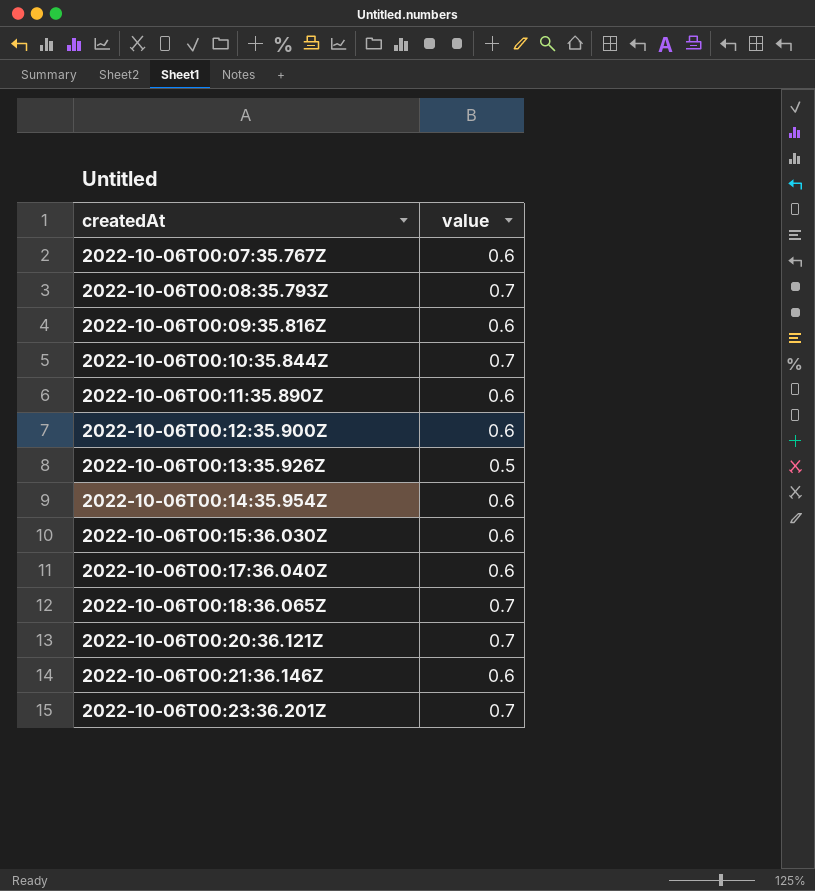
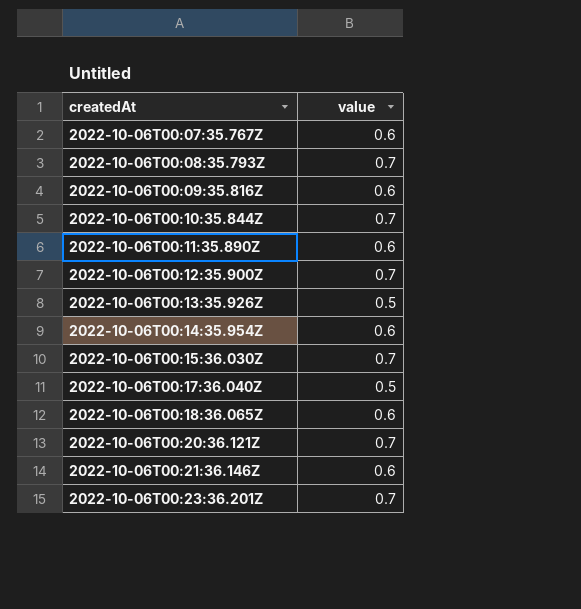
2022-10-06T00:12:35.900Z | value: 0.6 -> 0.7
2022-10-06T00:15:36.030Z | value: 0.6 -> 0.7
2022-10-06T00:17:36.040Z | value: 0.6 -> 0.5
2022-10-06T00:18:36.065Z | value: 0.7 -> 0.6

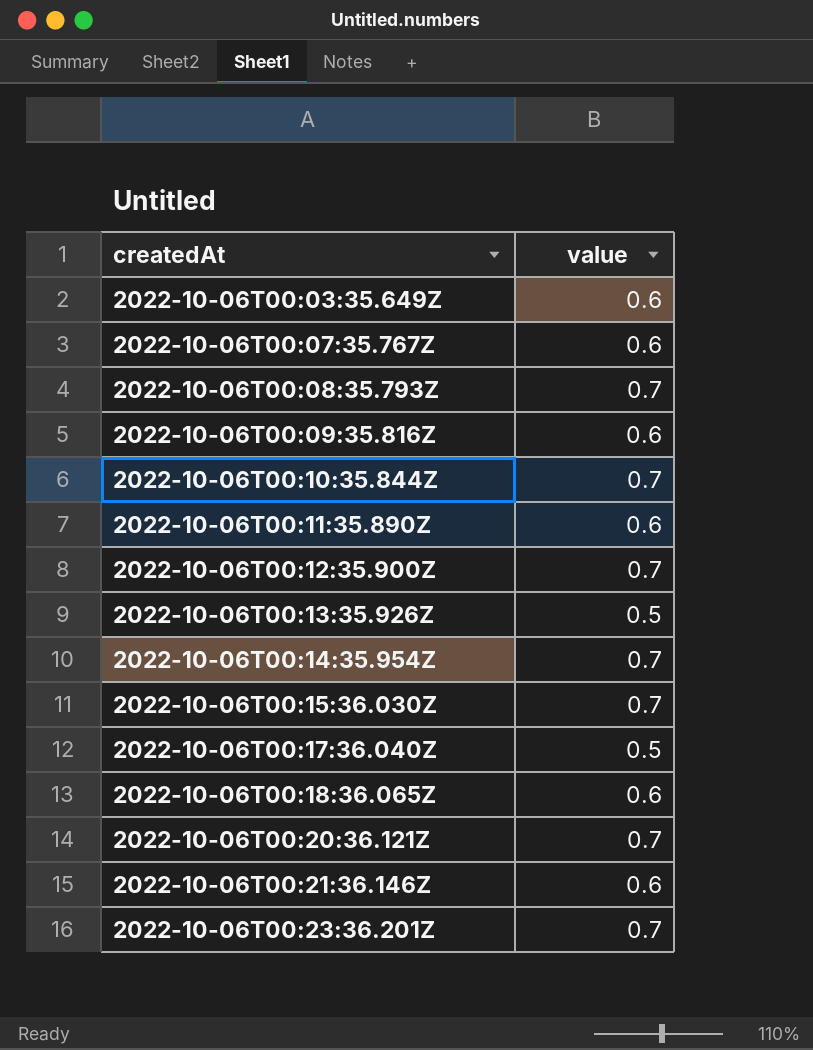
row 2022-10-06T00:03:35.649Z: none -> 0.6
2022-10-06T00:14:35.954Z | value: 0.6 -> 0.7

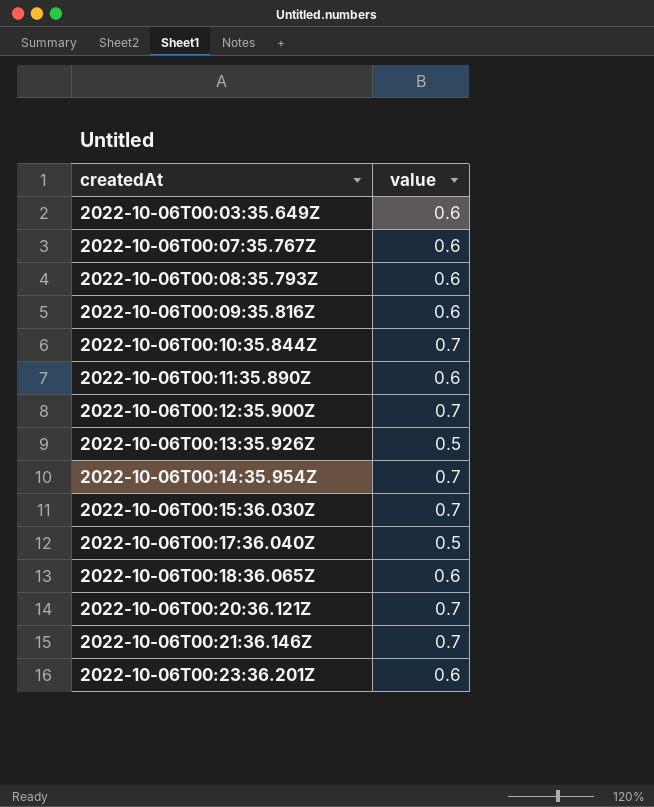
2022-10-06T00:08:35.793Z | value: 0.7 -> 0.6
2022-10-06T00:21:36.146Z | value: 0.6 -> 0.7
2022-10-06T00:23:36.201Z | value: 0.7 -> 0.6

